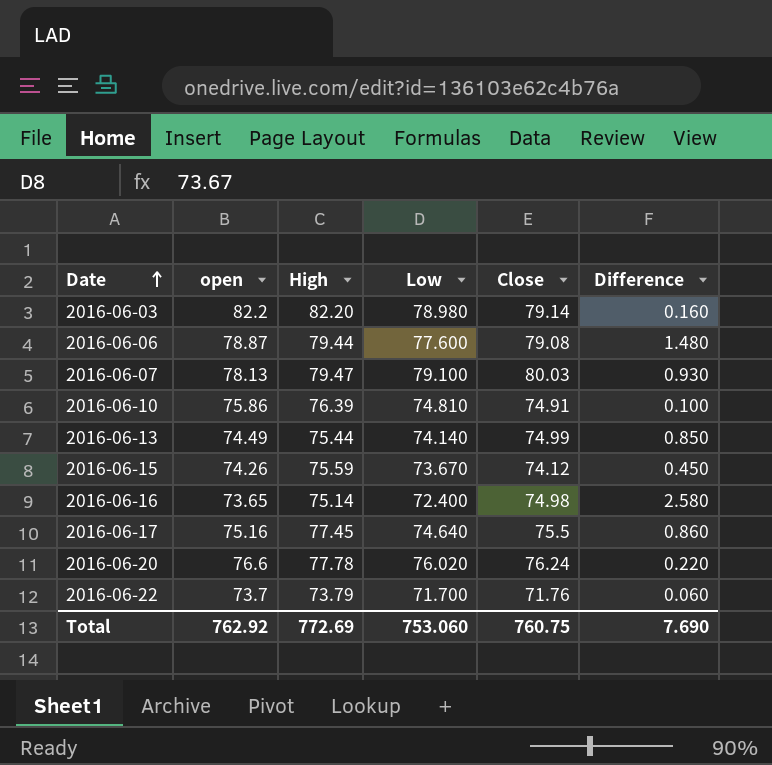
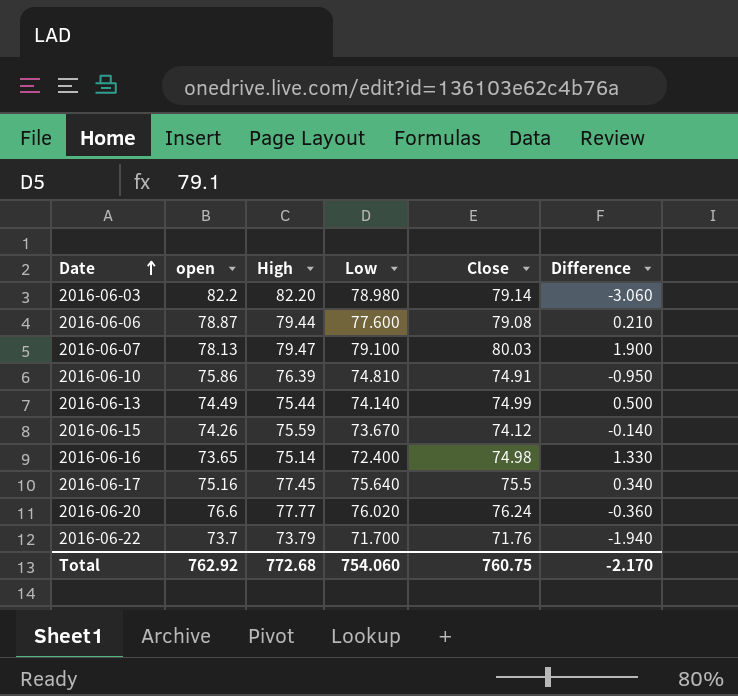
column Difference | formula: [Close] - [Low] -> [Close] - [open]
2016-06-17 | Low: 74.640 -> 75.640
2016-06-20 | High: 77.78 -> 77.77
Total | High: 772.69 -> 772.68
Total | Low: 753.060 -> 754.060
Total | Difference: 7.690 -> -2.170

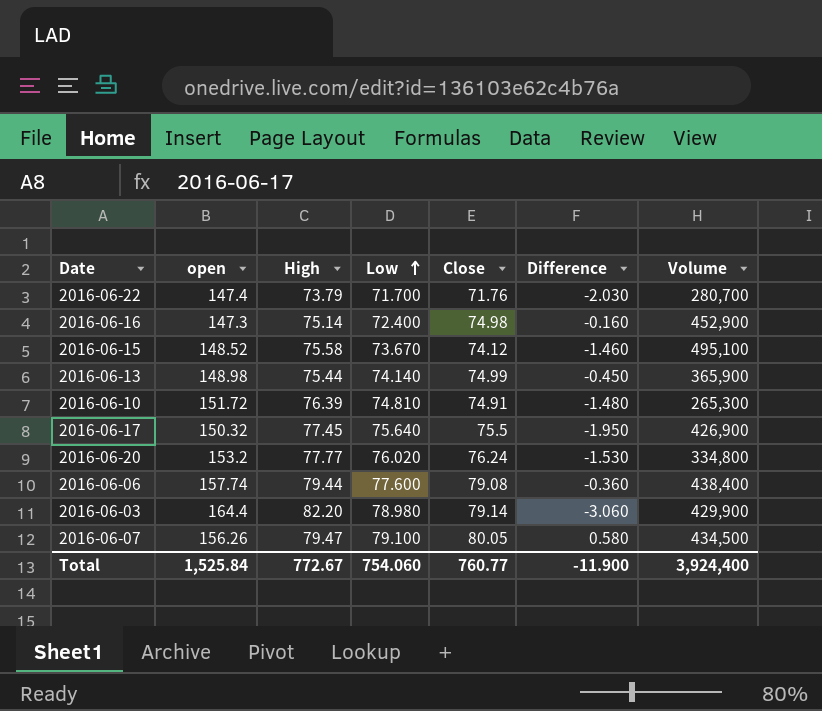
row order: Date ascending -> Low ascending
column Difference | formula: [Close] - [open] -> [Close] - [High]
column Volume | position: none -> 7
2016-06-22 | open: 73.7 -> 147.4
2016-06-16 | open: 73.65 -> 147.3
2016-06-15 | open: 74.26 -> 148.52
2016-06-15 | High: 75.59 -> 75.58
2016-06-13 | open: 74.49 -> 148.98
2016-06-10 | open: 75.86 -> 151.72
2016-06-17 | open: 75.16 -> 150.32
2016-06-20 | open: 76.6 -> 153.2
2016-06-06 | open: 78.87 -> 157.74
2016-06-03 | open: 82.2 -> 164.4
2016-06-07 | open: 78.13 -> 156.26
2016-06-07 | Close: 80.03 -> 80.05
Total | open: 762.92 -> 1,525.84
Total | High: 772.68 -> 772.67
Total | Close: 760.75 -> 760.77
Total | Difference: -2.170 -> -11.900

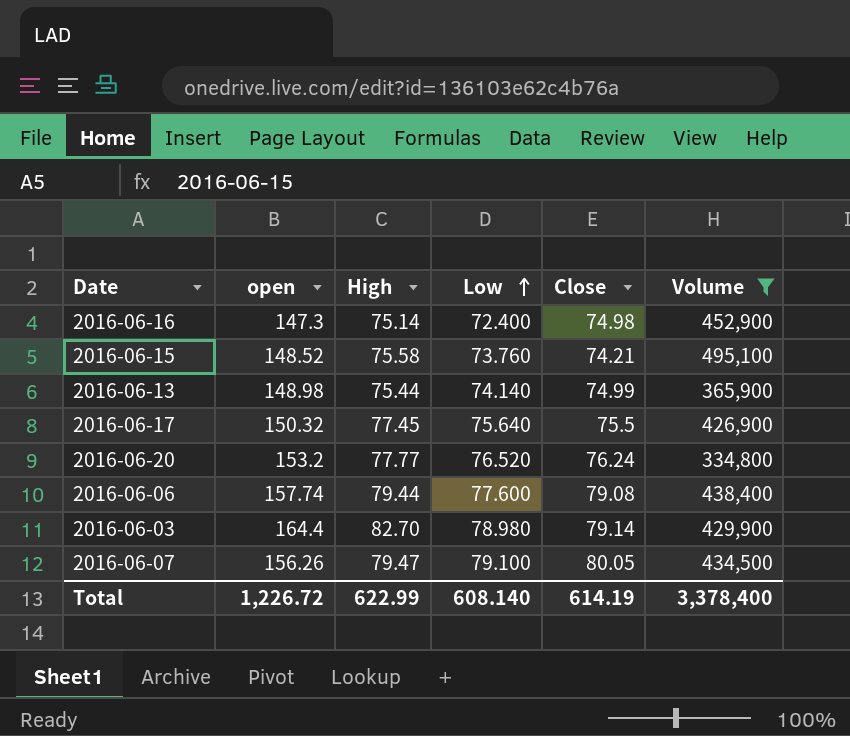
filter: none -> Volume >= 334,800
column Difference | formula: [Close] - [High] -> none
2016-06-15 | Low: 73.670 -> 73.760
2016-06-15 | Close: 74.12 -> 74.21
2016-06-20 | Low: 76.020 -> 76.520
2016-06-03 | High: 82.20 -> 82.70
Total | open: 1,525.84 -> 1,226.72
Total | High: 772.67 -> 622.99
Total | Low: 754.060 -> 608.140
Total | Close: 760.77 -> 614.19
Total | Volume: 3,924,400 -> 3,378,400

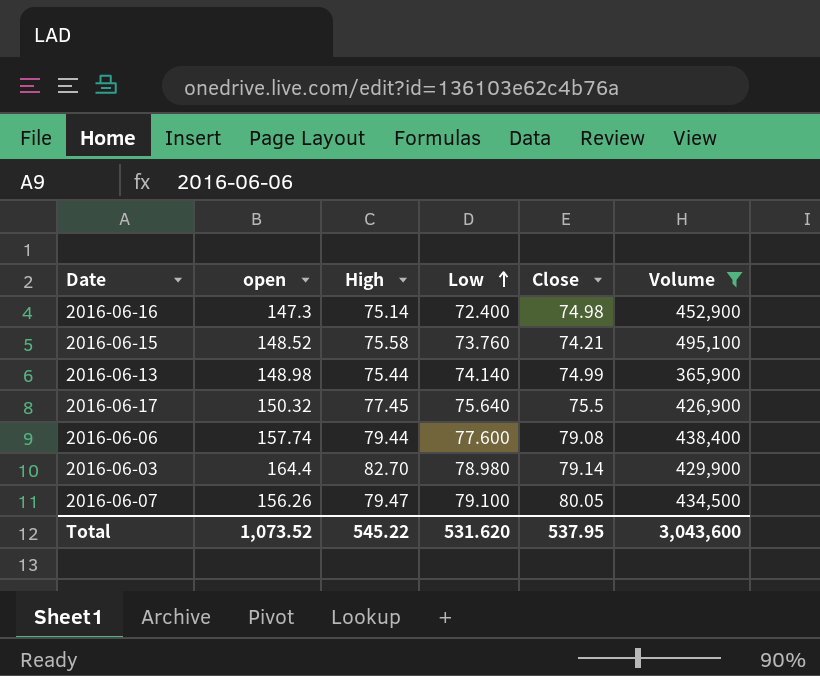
row 2016-06-20: 153.2 | 77.77 | 76.520 | 76.24 | 334,800 -> none
Total | open: 1,226.72 -> 1,073.52
Total | High: 622.99 -> 545.22
Total | Low: 608.140 -> 531.620
Total | Close: 614.19 -> 537.95
Total | Volume: 3,378,400 -> 3,043,600

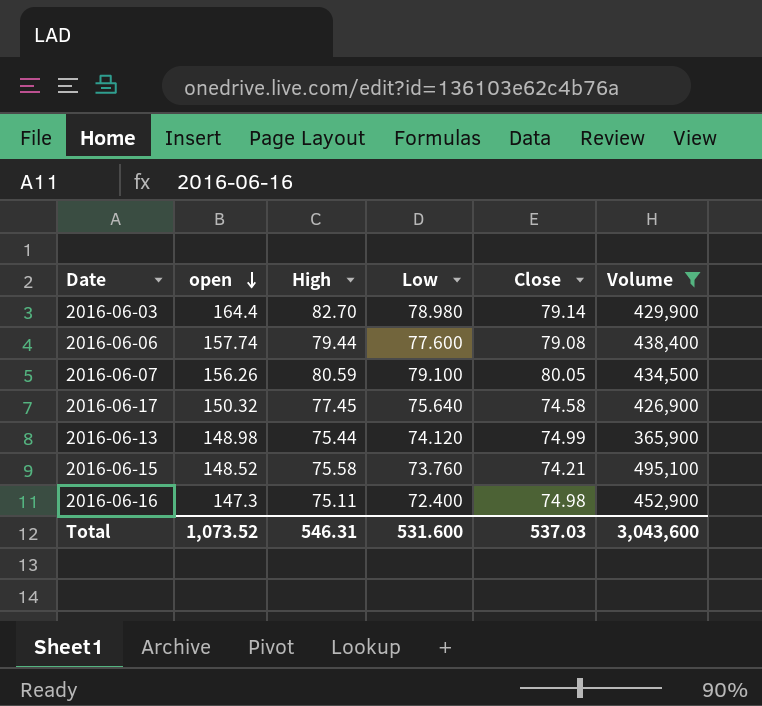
row order: Low ascending -> open descending
2016-06-07 | High: 79.47 -> 80.59
2016-06-17 | Close: 75.5 -> 74.58
2016-06-13 | Low: 74.140 -> 74.120
2016-06-16 | High: 75.14 -> 75.11
Total | High: 545.22 -> 546.31
Total | Low: 531.620 -> 531.600
Total | Close: 537.95 -> 537.03

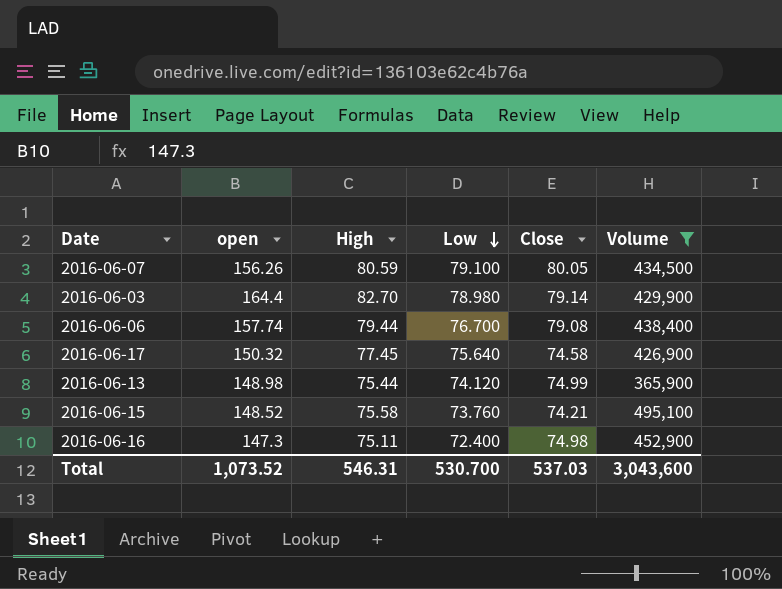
row order: open descending -> Low descending
2016-06-06 | Low: 77.600 -> 76.700
Total | Low: 531.600 -> 530.700

